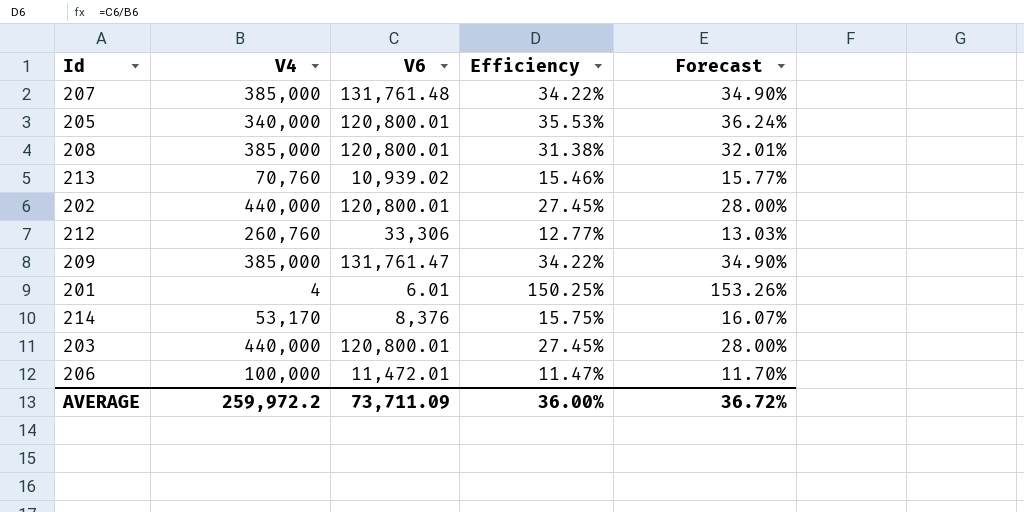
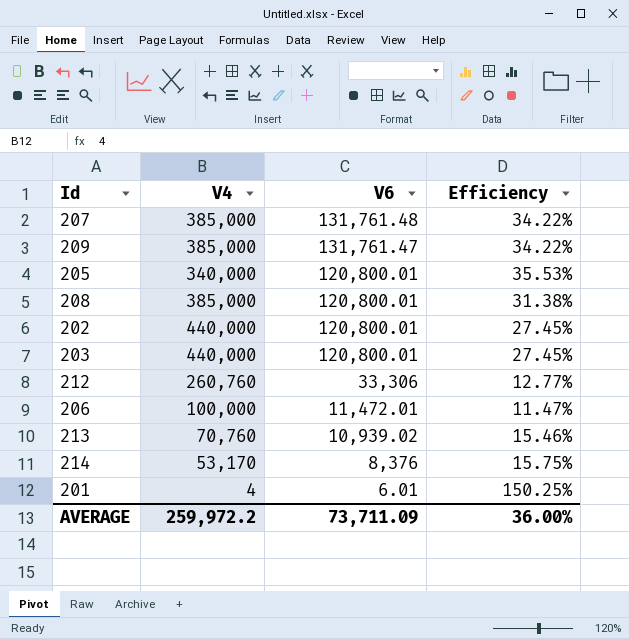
row order: none -> V6 descending
column Forecast | formula: [Efficiency] * 1.02 -> none

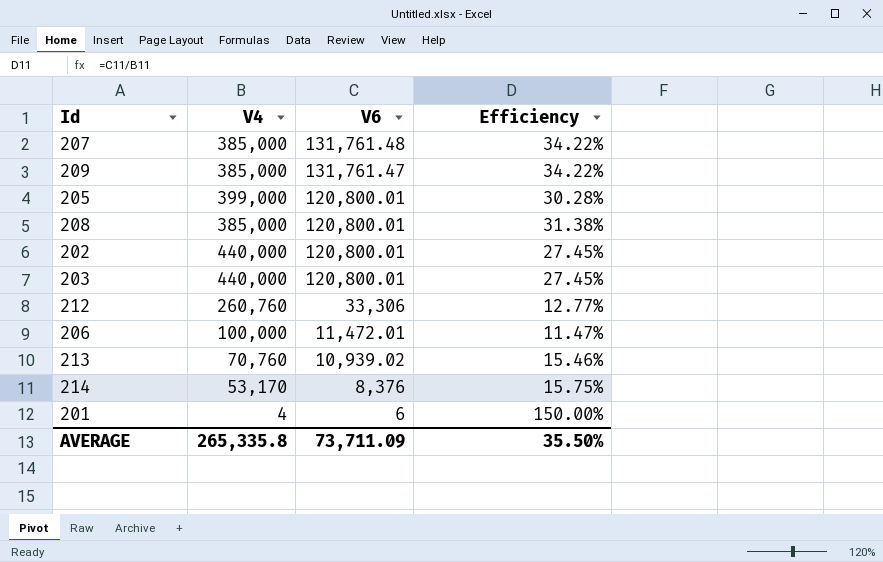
205 | V4: 340,000 -> 399,000
205 | Efficiency: 35.53% -> 30.28%
201 | V6: 6.01 -> 6
201 | Efficiency: 150.25% -> 150.00%
AVERAGE | V4: 259,972.2 -> 265,335.8
AVERAGE | Efficiency: 36.00% -> 35.50%

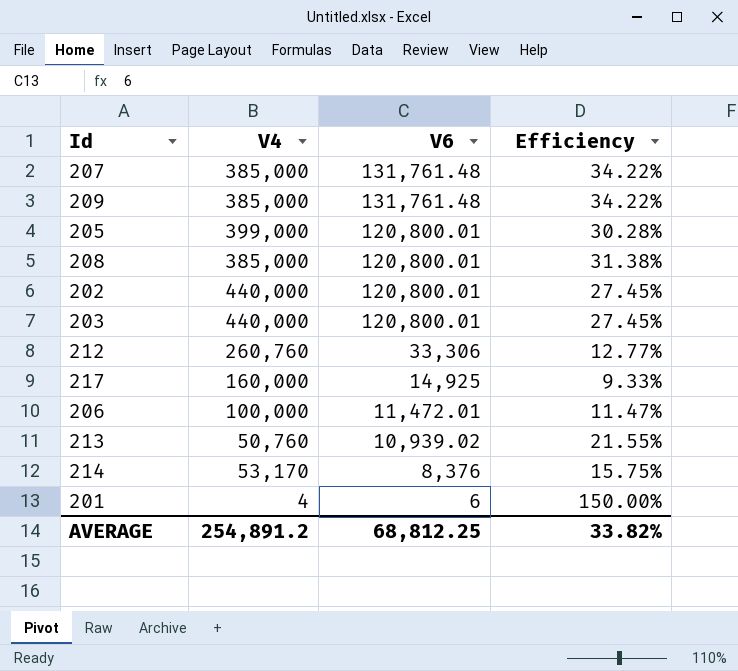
209 | V6: 131,761.47 -> 131,761.48
row 217: none -> 160,000 | 14,925 | 9.33%
213 | V4: 70,760 -> 50,760
213 | Efficiency: 15.46% -> 21.55%
AVERAGE | V4: 265,335.8 -> 254,891.2
AVERAGE | V6: 73,711.09 -> 68,812.25
AVERAGE | Efficiency: 35.50% -> 33.82%

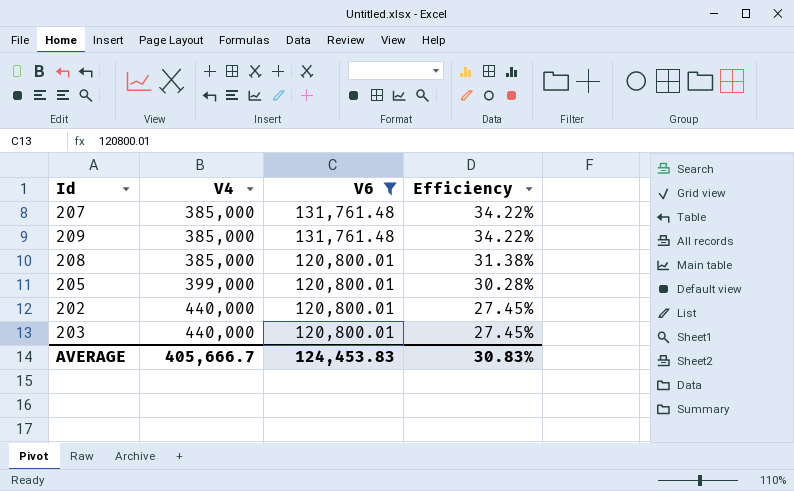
filter: none -> V6 >= 120,800.01
row order: V6 descending -> V4 ascending
AVERAGE | V4: 254,891.2 -> 405,666.7
AVERAGE | V6: 68,812.25 -> 124,453.83
AVERAGE | Efficiency: 33.82% -> 30.83%

